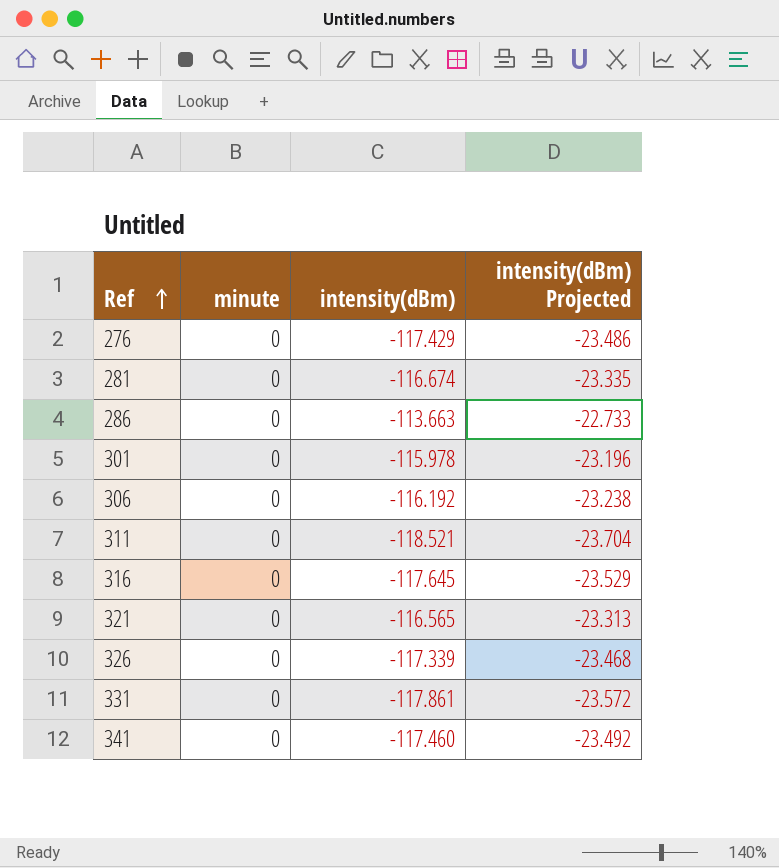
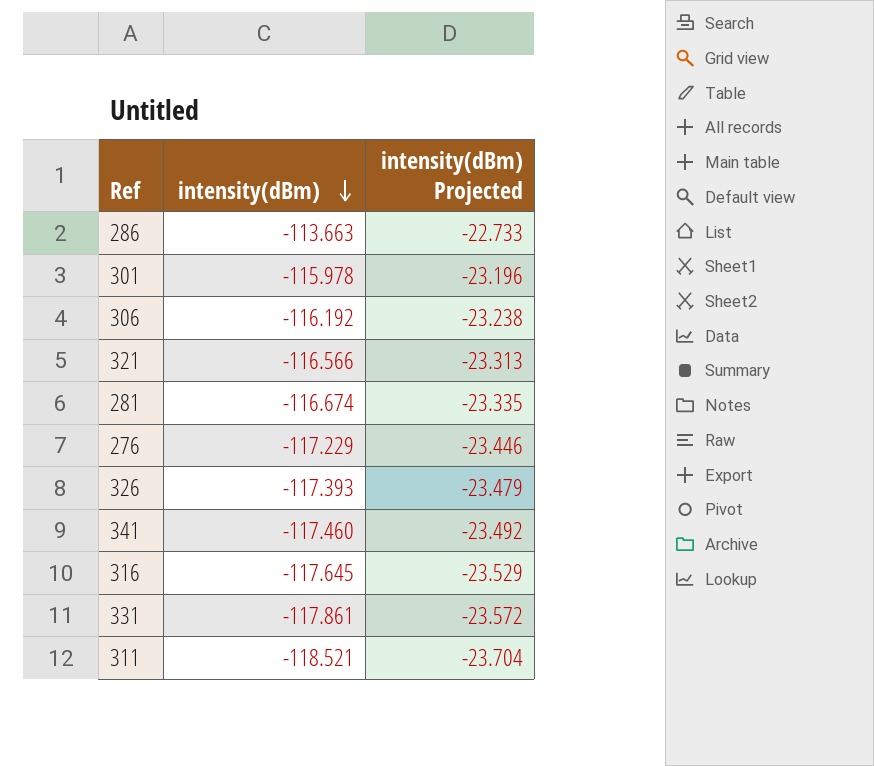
row order: Ref ascending -> intensity(dBm) descending
column minute | position: 2 -> none
321 | intensity(dBm): -116.565 -> -116.566
276 | intensity(dBm): -117.429 -> -117.229
276 | intensity(dBm) Projected: -23.486 -> -23.446
326 | intensity(dBm): -117.339 -> -117.393
326 | intensity(dBm) Projected: -23.468 -> -23.479

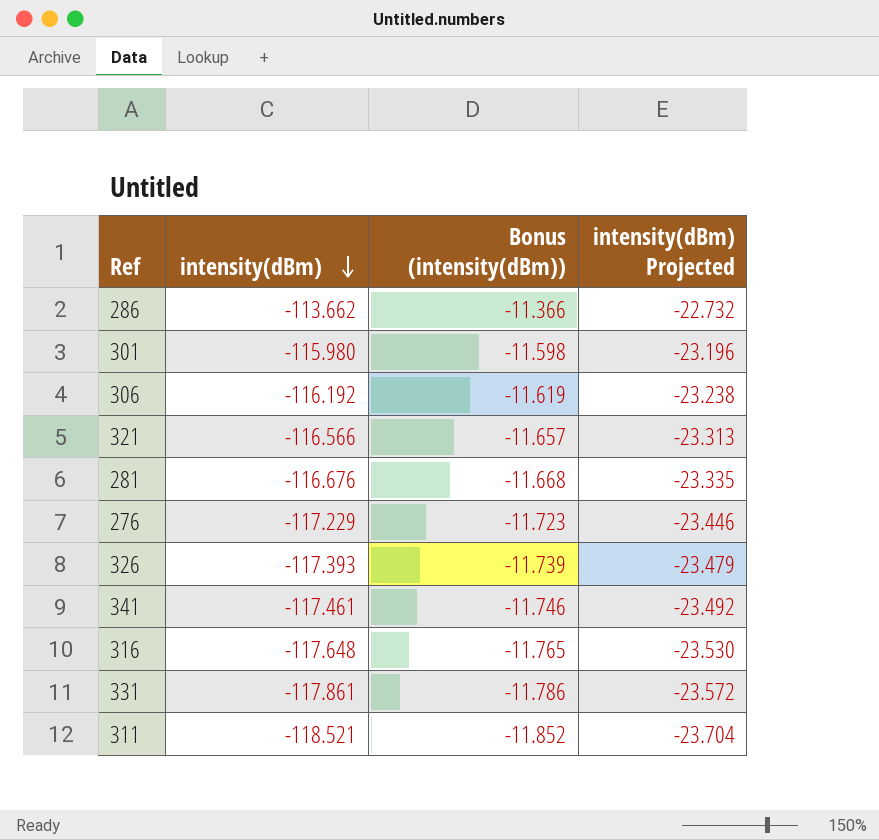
column Bonus (intensity(dBm)) | formula: none -> [intensity(dBm)] * 0.1
286 | intensity(dBm): -113.663 -> -113.662
286 | intensity(dBm) Projected: -22.733 -> -22.732
301 | intensity(dBm): -115.978 -> -115.980
281 | intensity(dBm): -116.674 -> -116.676
341 | intensity(dBm): -117.460 -> -117.461
316 | intensity(dBm): -117.645 -> -117.648
316 | intensity(dBm) Projected: -23.529 -> -23.530

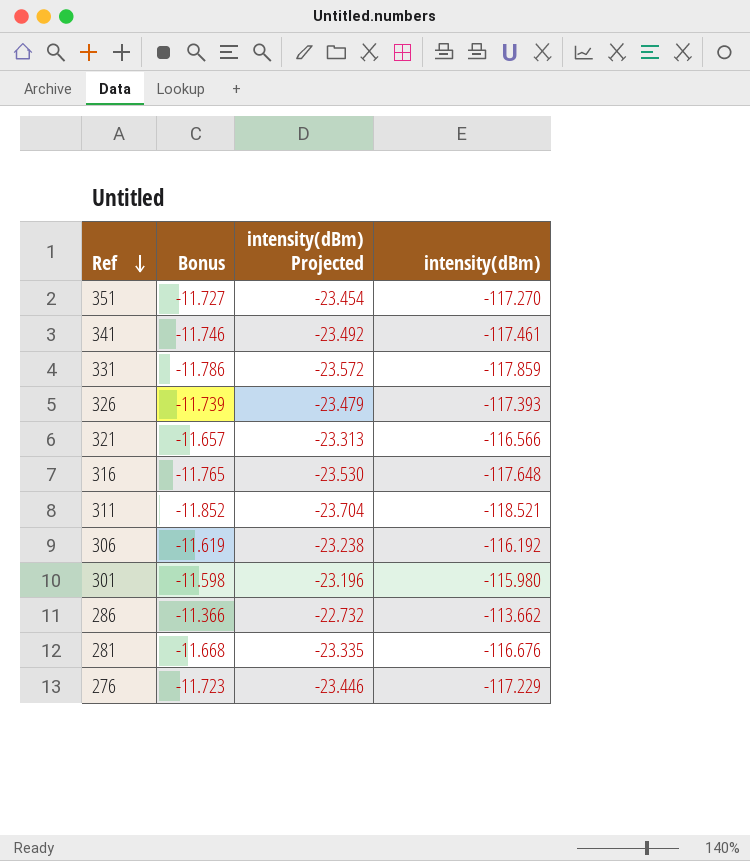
row order: intensity(dBm) descending -> Ref descending
column name: Bonus (intensity(dBm)) -> Bonus
column intensity(dBm) | position: 2 -> 4
row 351: none -> -11.727 | -23.454 | -117.270
331 | intensity(dBm): -117.861 -> -117.859

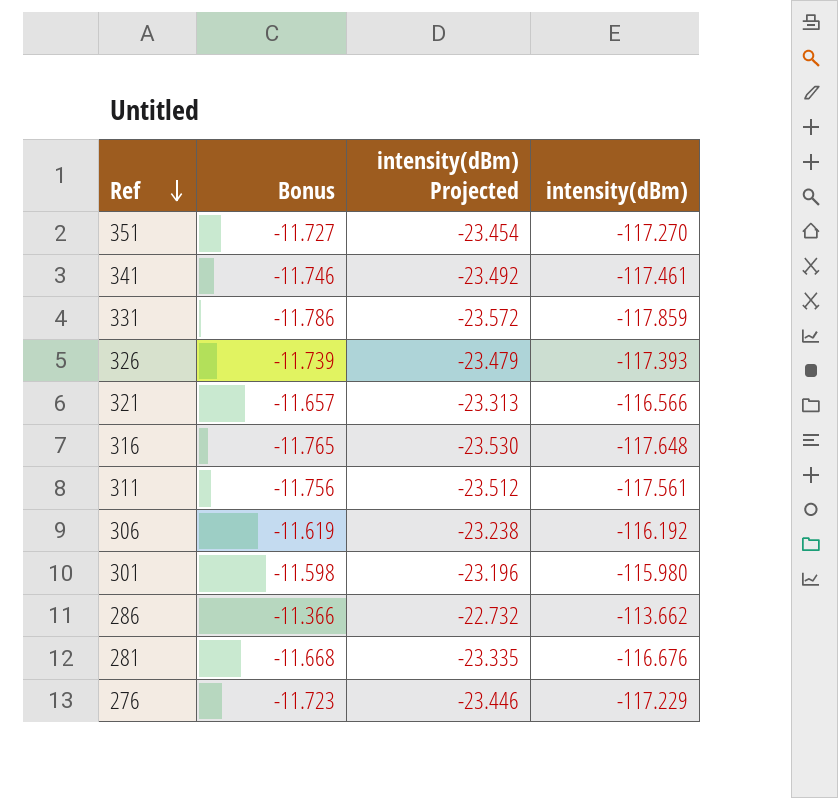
311 | Bonus: -11.852 -> -11.756
311 | intensity(dBm) Projected: -23.704 -> -23.512
311 | intensity(dBm): -118.521 -> -117.561

